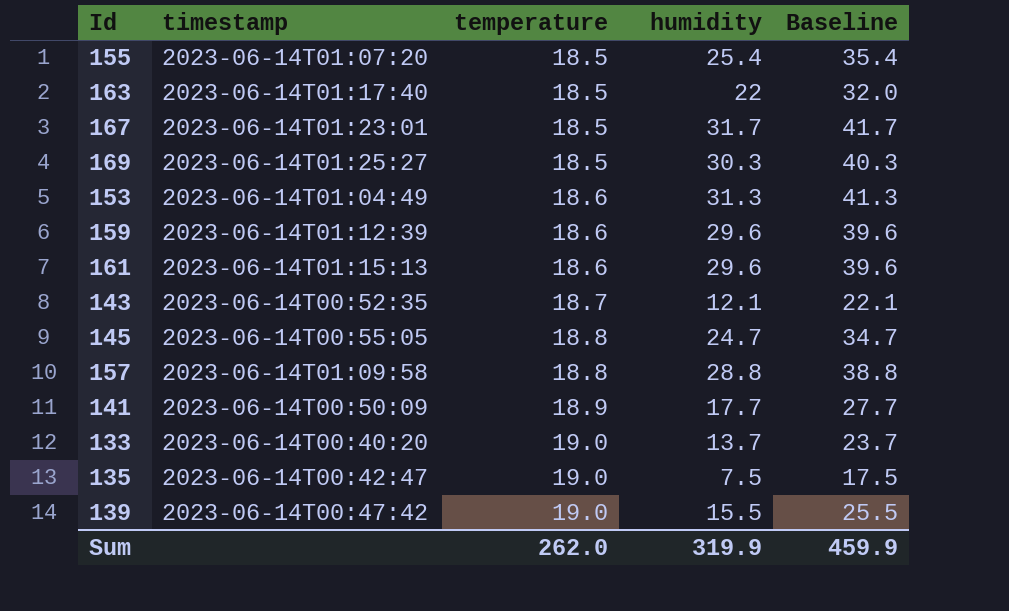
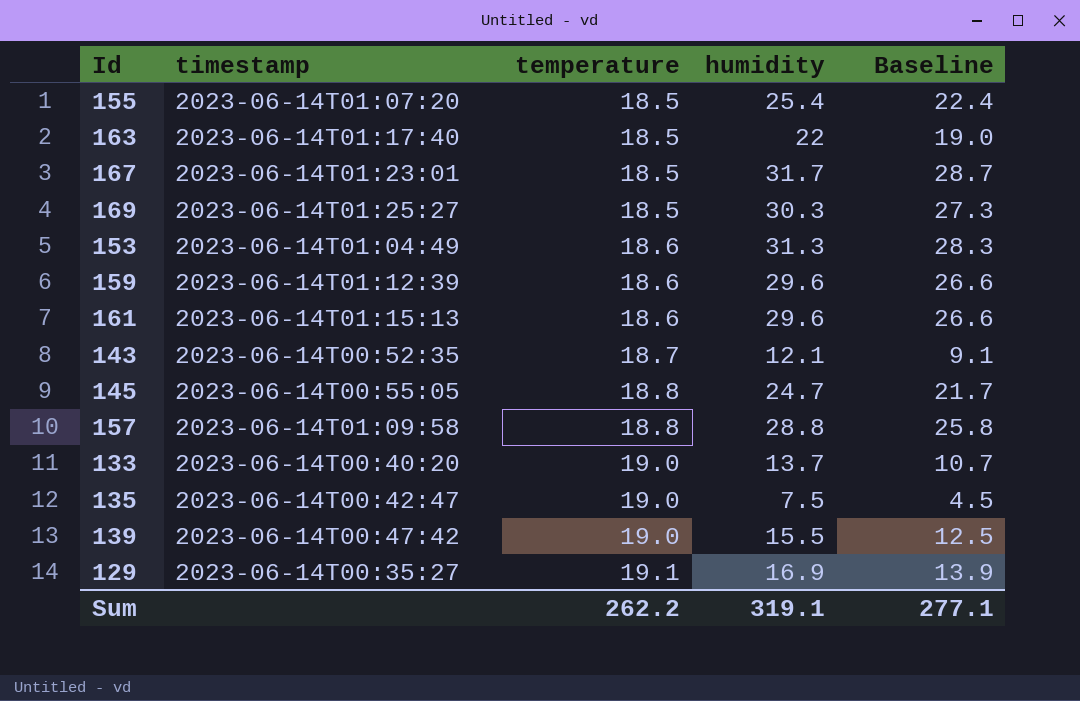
column Baseline | formula: [humidity] + 10 -> [humidity] - 3
row 141: 2023-06-14T00:50:09 | 18.9 | 17.7 | 27.7 -> none
row 129: none -> 2023-06-14T00:35:27 | 19.1 | 16.9 | 13.9
Sum | temperature: 262.0 -> 262.2
Sum | humidity: 319.9 -> 319.1
Sum | Baseline: 459.9 -> 277.1

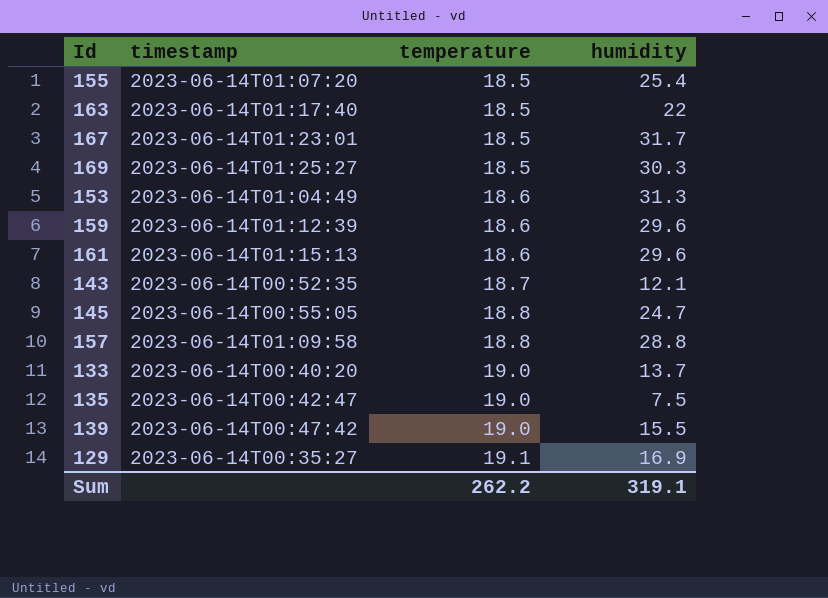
column Baseline | formula: [humidity] - 3 -> none

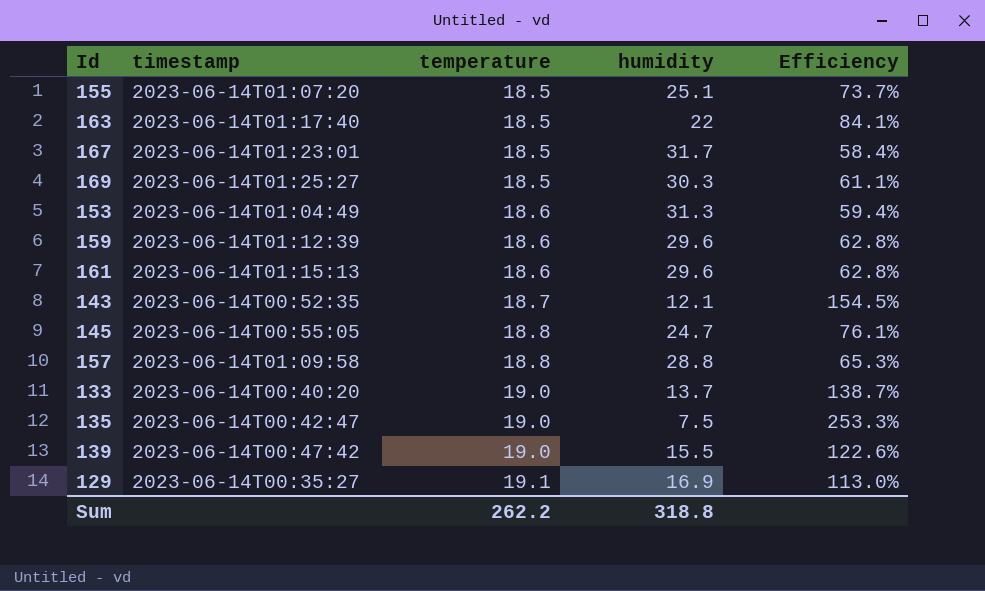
column Efficiency | formula: none -> [temperature] / [humidity]
155 | humidity: 25.4 -> 25.1
Sum | humidity: 319.1 -> 318.8

